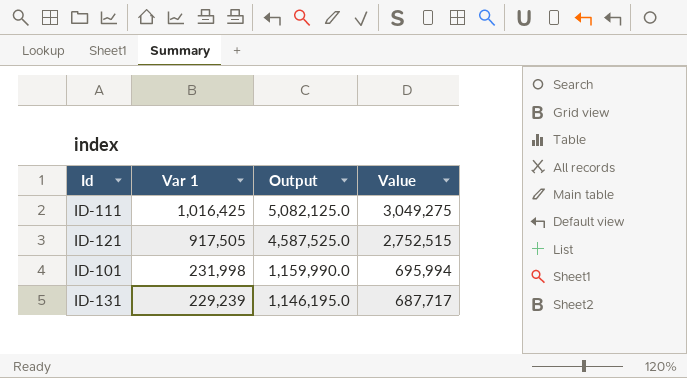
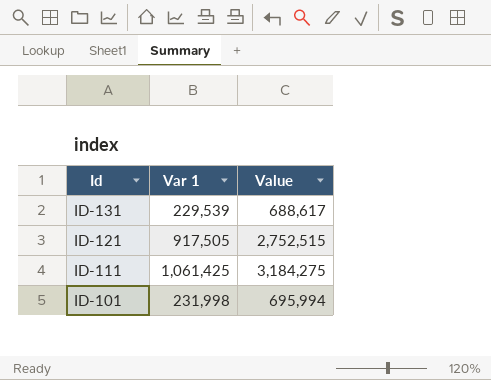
row order: Var 1 descending -> Id descending
column Output | formula: [Var 1] * 5 -> none
ID-131 | Var 1: 229,239 -> 229,539
ID-131 | Value: 687,717 -> 688,617
ID-111 | Var 1: 1,016,425 -> 1,061,425
ID-111 | Value: 3,049,275 -> 3,184,275

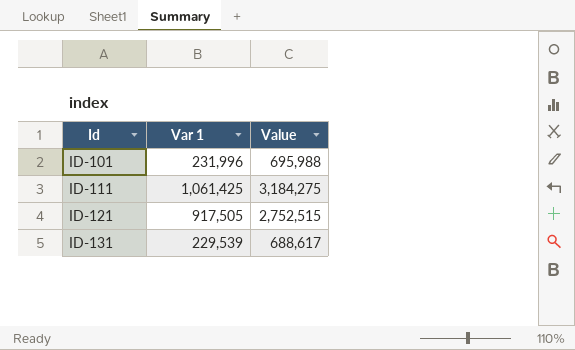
row order: Id descending -> Id ascending
ID-101 | Var 1: 231,998 -> 231,996
ID-101 | Value: 695,994 -> 695,988

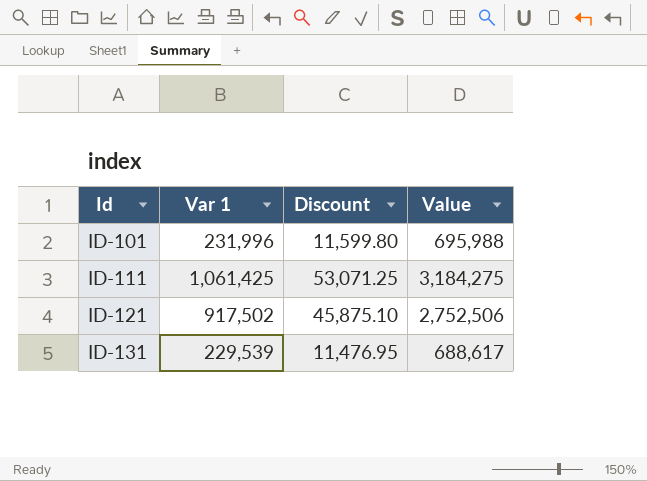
column Discount | formula: none -> [Var 1] * 0.05
ID-121 | Var 1: 917,505 -> 917,502
ID-121 | Value: 2,752,515 -> 2,752,506

